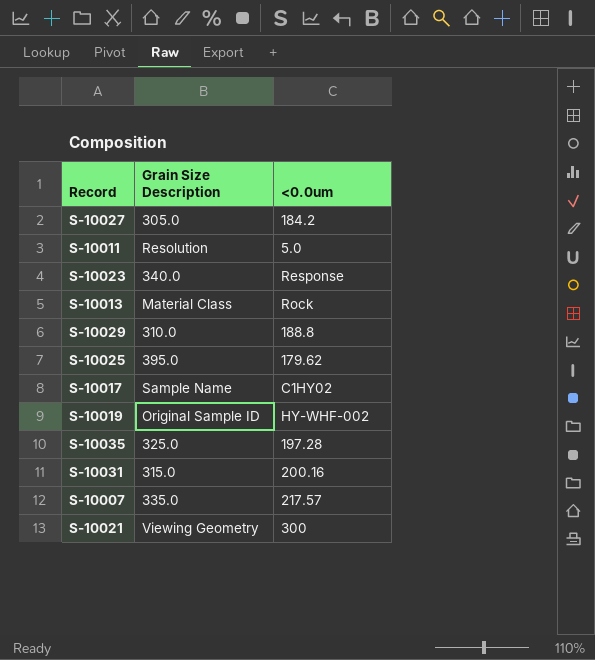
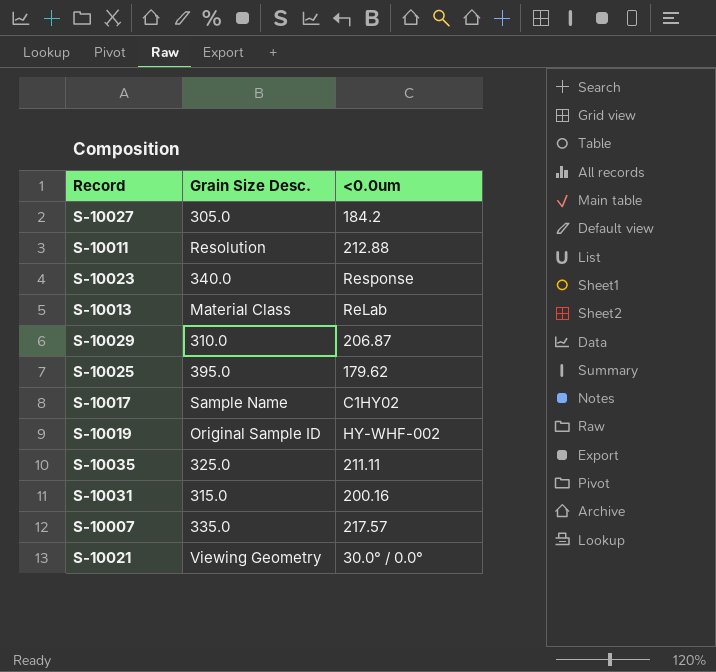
column name: Grain Size Description -> Grain Size Desc.
S-10011 | <0.0um: 5.0 -> 212.88
S-10013 | <0.0um: Rock -> ReLab
S-10029 | <0.0um: 188.8 -> 206.87
S-10035 | <0.0um: 197.28 -> 211.11
S-10021 | <0.0um: 300 -> 30.0° / 0.0°

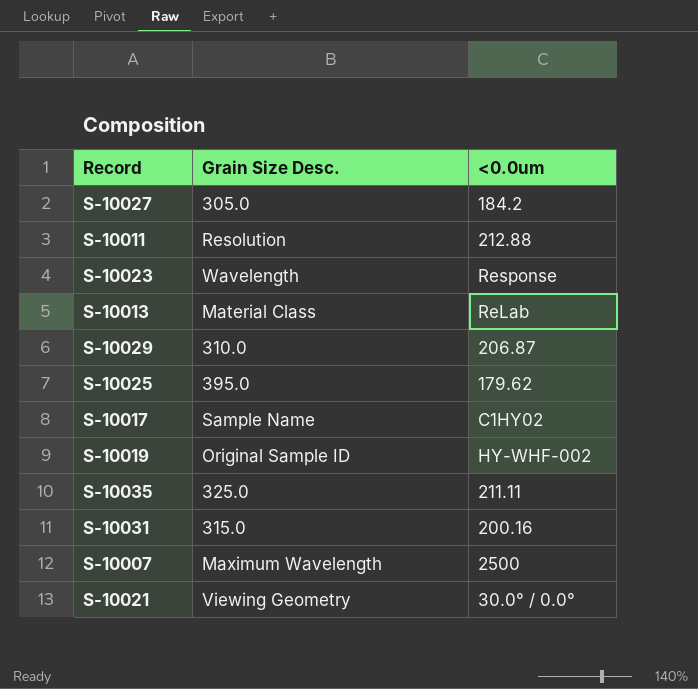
S-10023 | Grain Size Desc.: 340.0 -> Wavelength
S-10007 | Grain Size Desc.: 335.0 -> Maximum Wavelength
S-10007 | <0.0um: 217.57 -> 2500

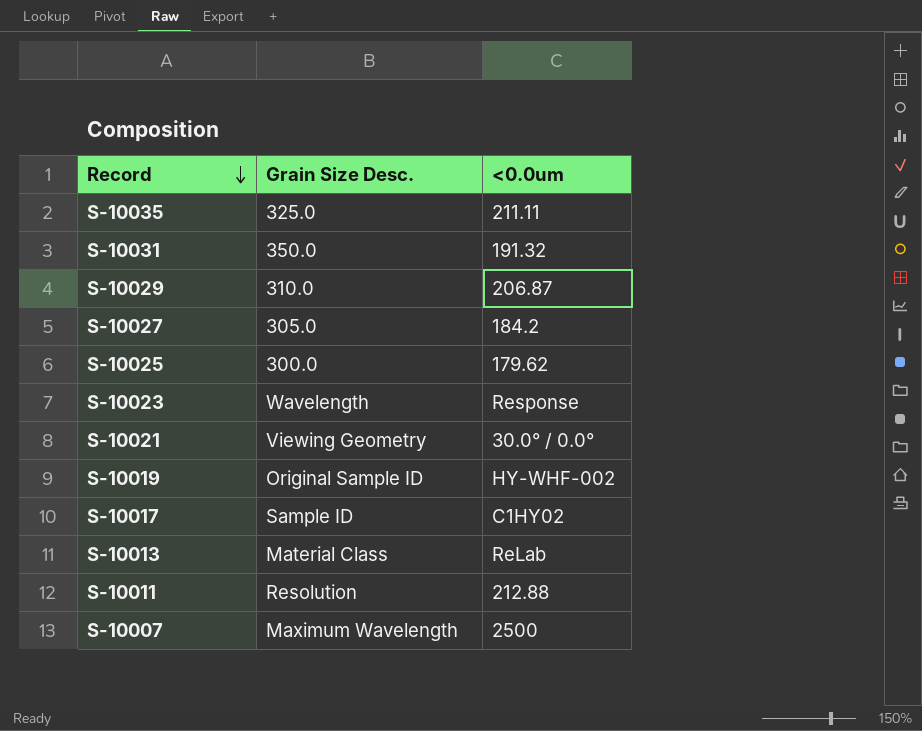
row order: none -> Record descending
S-10031 | Grain Size Desc.: 315.0 -> 350.0
S-10031 | <0.0um: 200.16 -> 191.32
S-10025 | Grain Size Desc.: 395.0 -> 300.0
S-10017 | Grain Size Desc.: Sample Name -> Sample ID

